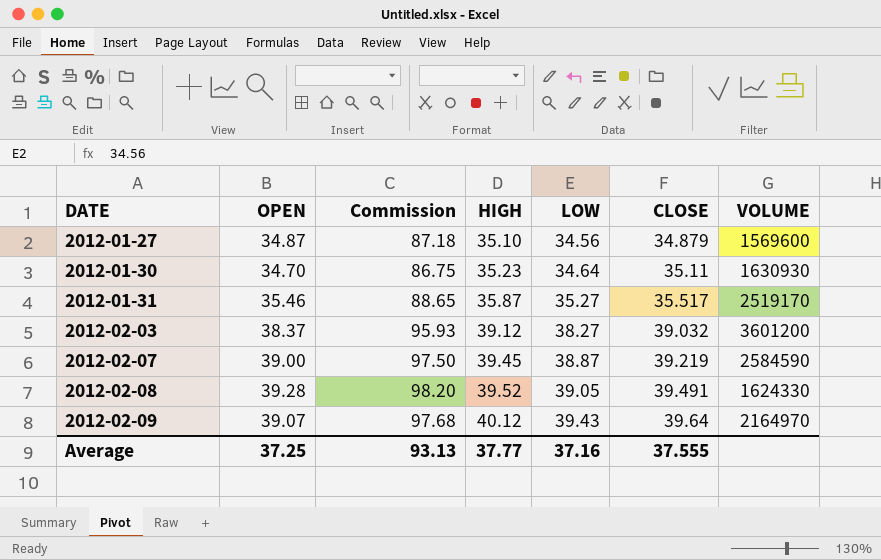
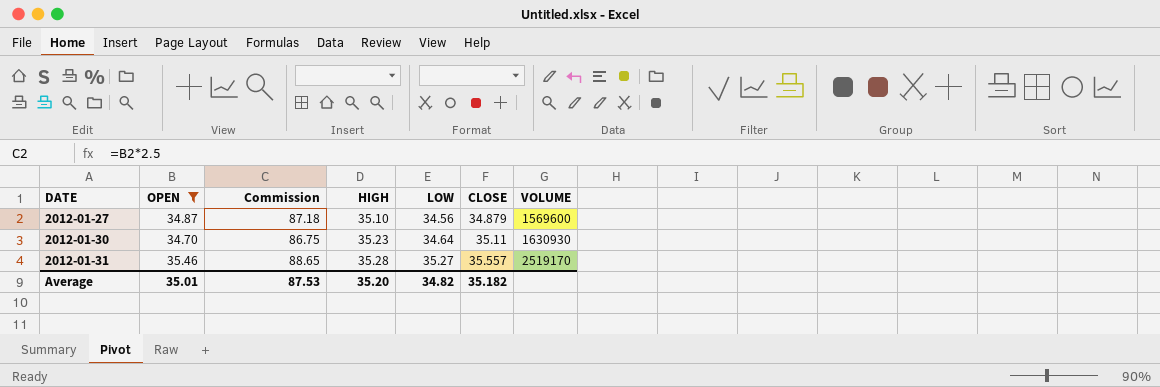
filter: none -> OPEN <= 35.46
2012-01-31 | HIGH: 35.87 -> 35.28
2012-01-31 | CLOSE: 35.517 -> 35.557
Average | OPEN: 37.25 -> 35.01
Average | Commission: 93.13 -> 87.53
Average | HIGH: 37.77 -> 35.20
Average | LOW: 37.16 -> 34.82
Average | CLOSE: 37.555 -> 35.182

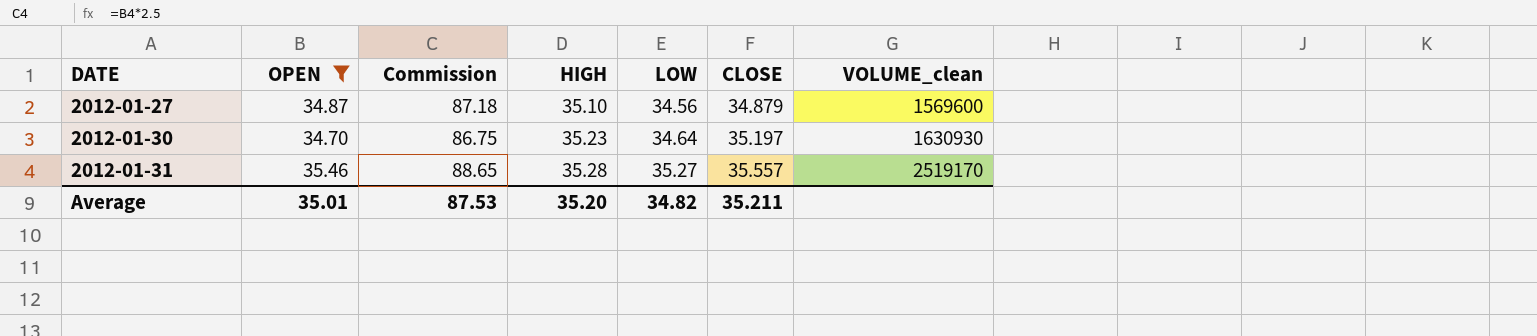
column name: VOLUME -> VOLUME_clean
2012-01-30 | CLOSE: 35.11 -> 35.197
Average | CLOSE: 35.182 -> 35.211

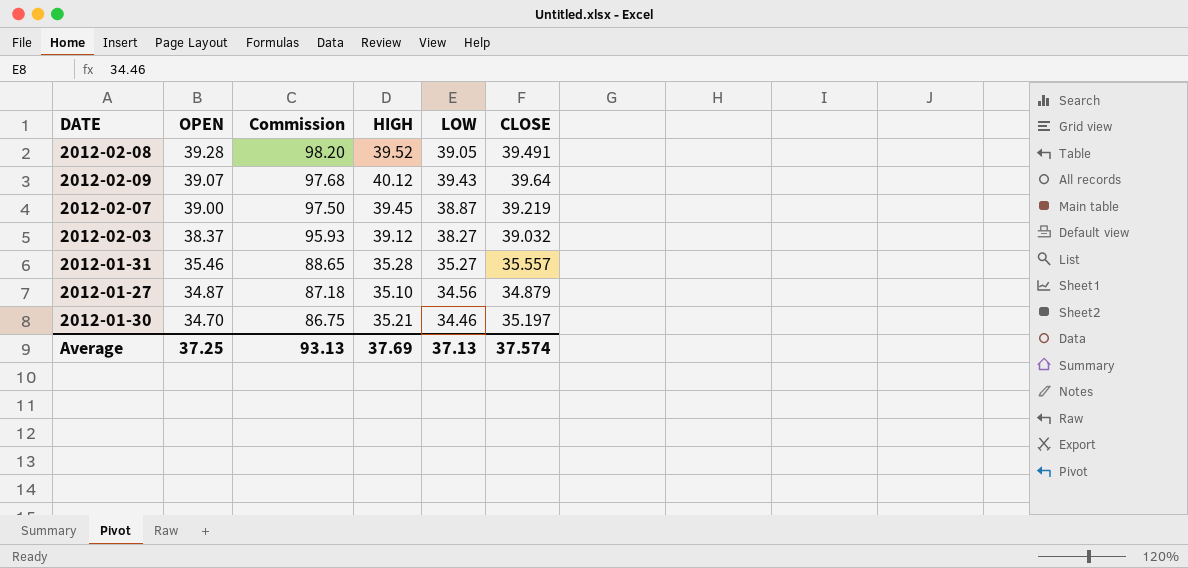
filter: OPEN <= 35.46 -> none
row order: DATE ascending -> OPEN descending
column VOLUME_clean | position: 7 -> none
2012-01-30 | HIGH: 35.23 -> 35.21
2012-01-30 | LOW: 34.64 -> 34.46
Average | OPEN: 35.01 -> 37.25
Average | Commission: 87.53 -> 93.13
Average | HIGH: 35.20 -> 37.69
Average | LOW: 34.82 -> 37.13
Average | CLOSE: 35.211 -> 37.574

